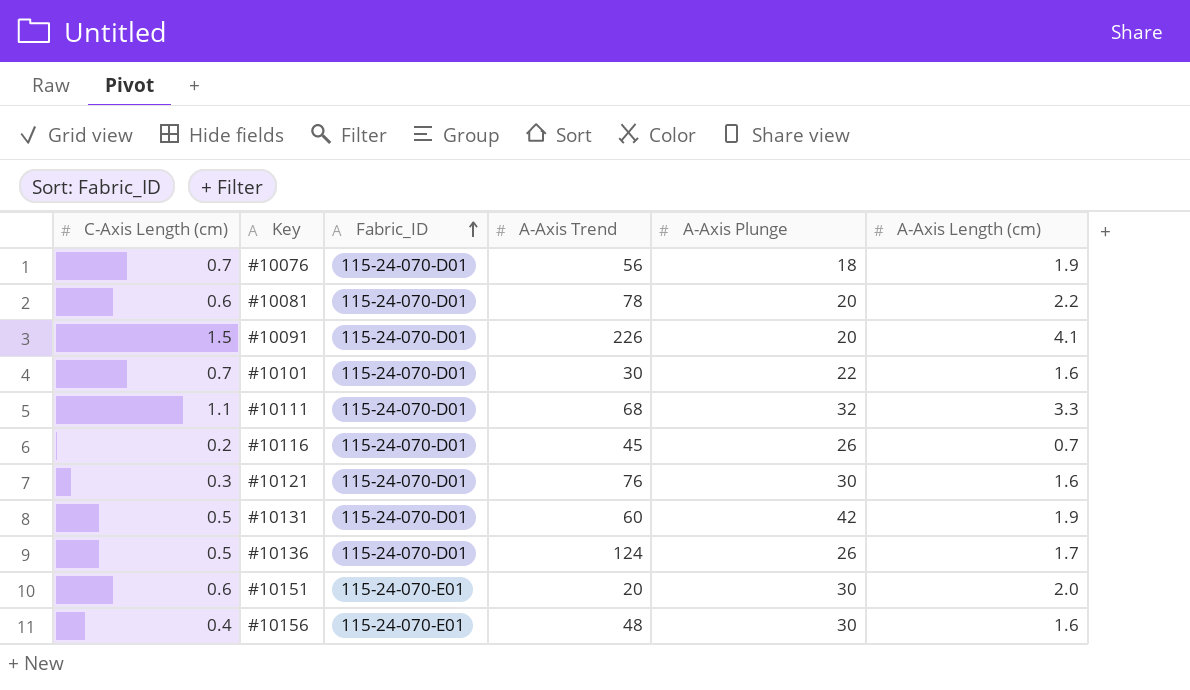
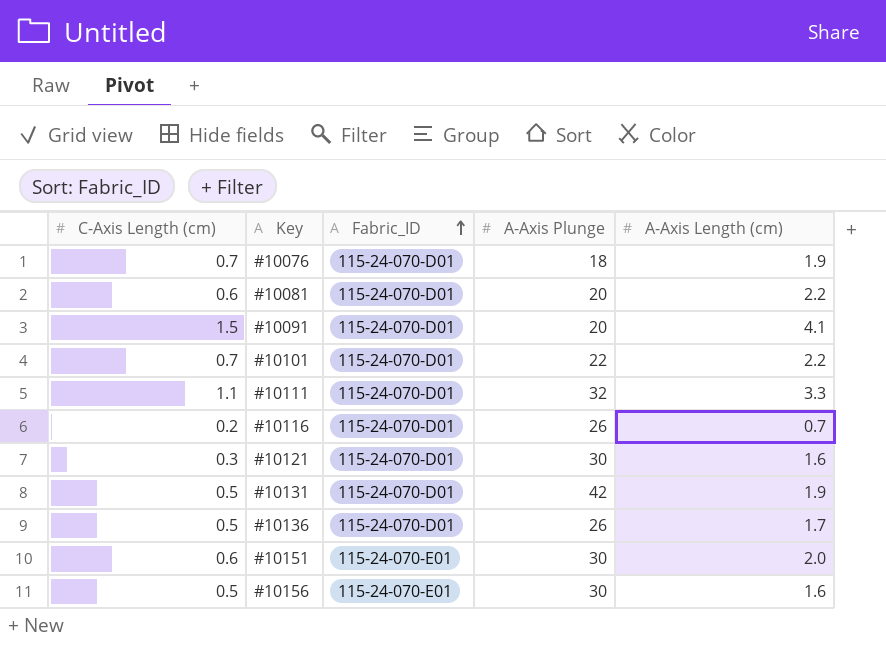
column A-Axis Trend | position: 4 -> none
#10101 | A-Axis Length (cm): 1.6 -> 2.2
#10156 | C-Axis Length (cm): 0.4 -> 0.5

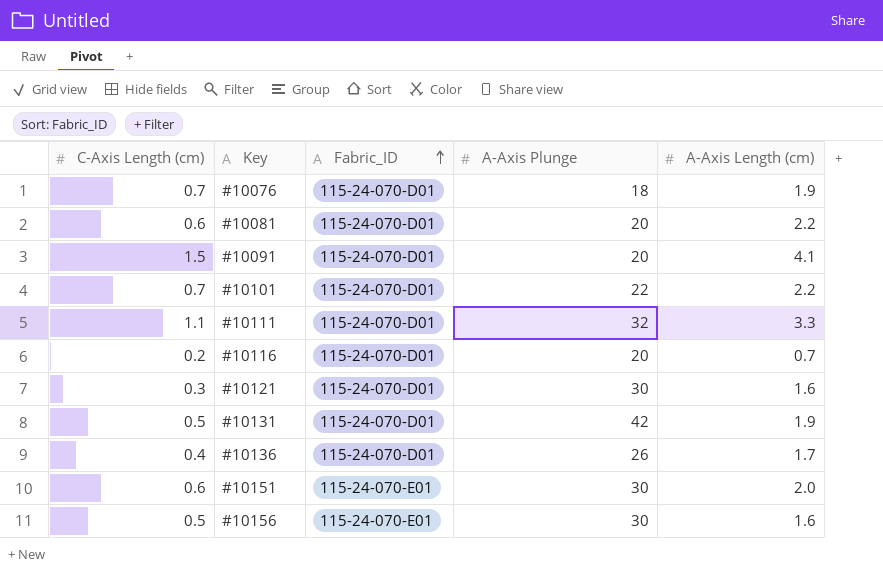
#10116 | A-Axis Plunge: 26 -> 20
#10136 | C-Axis Length (cm): 0.5 -> 0.4

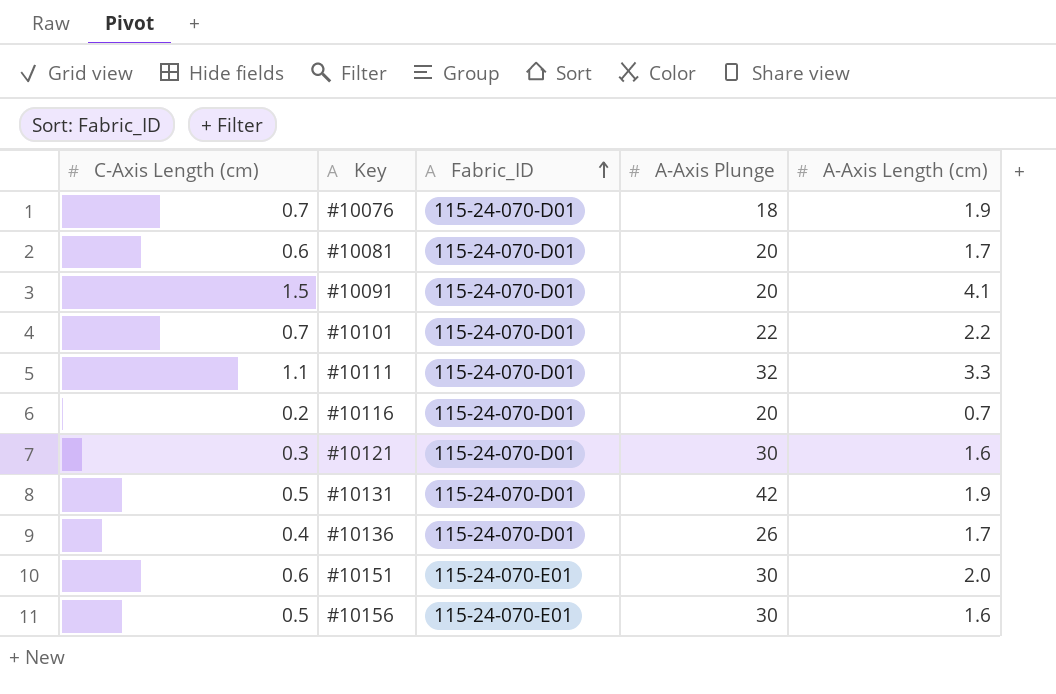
#10081 | A-Axis Length (cm): 2.2 -> 1.7

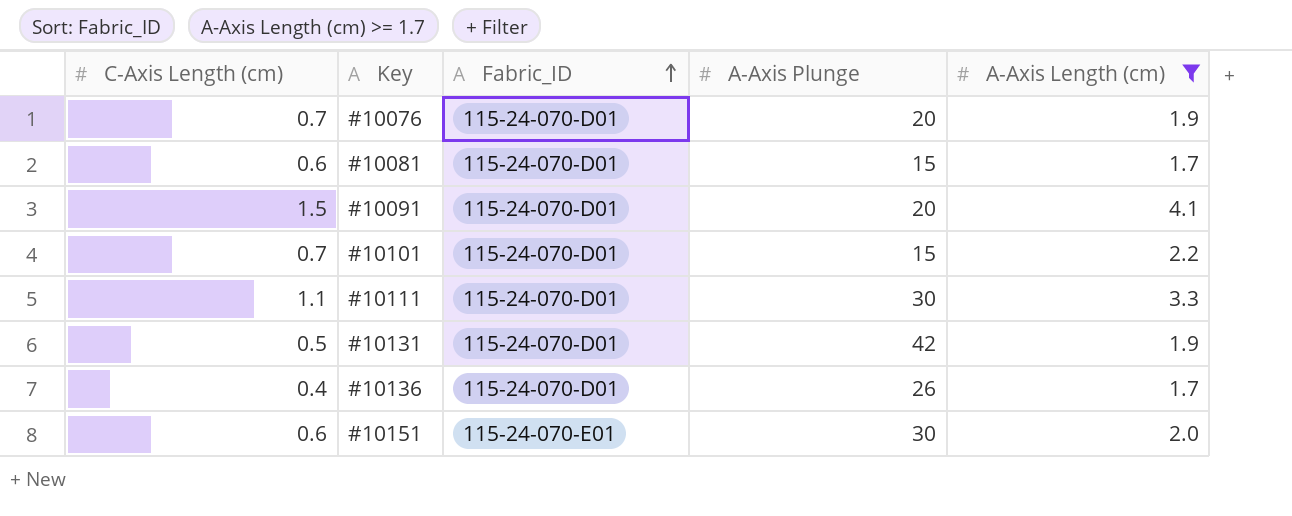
filter: none -> A-Axis Length (cm) >= 1.7
#10076 | A-Axis Plunge: 18 -> 20
#10081 | A-Axis Plunge: 20 -> 15
#10101 | A-Axis Plunge: 22 -> 15
#10111 | A-Axis Plunge: 32 -> 30

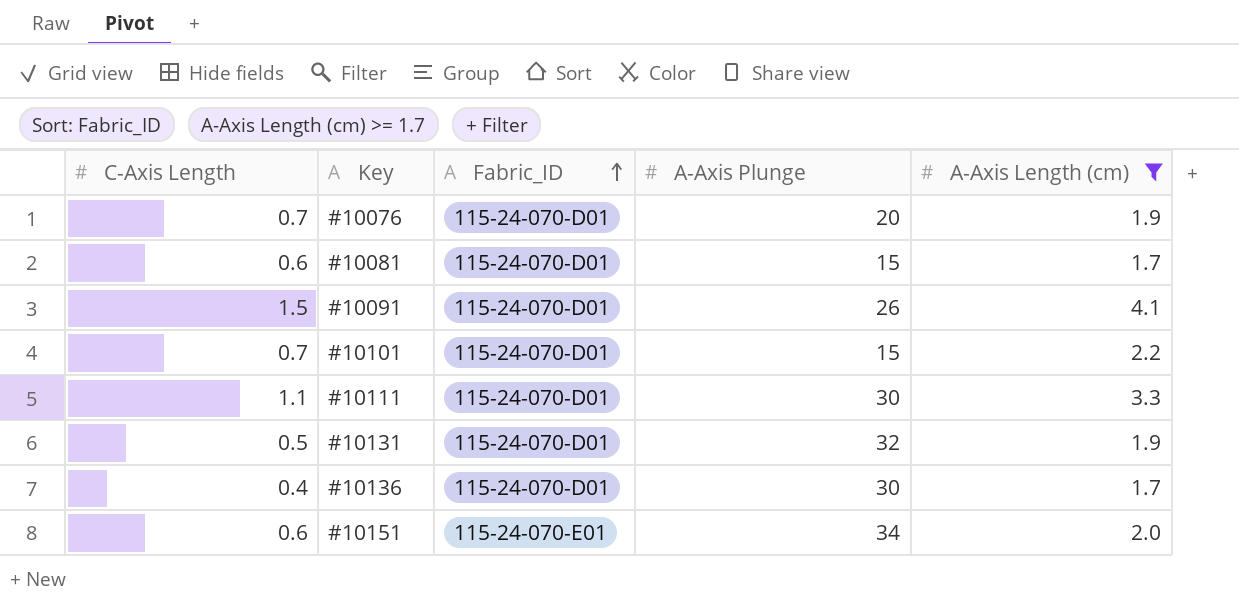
column name: C-Axis Length (cm) -> C-Axis Length
#10091 | A-Axis Plunge: 20 -> 26
#10131 | A-Axis Plunge: 42 -> 32
#10136 | A-Axis Plunge: 26 -> 30
#10151 | A-Axis Plunge: 30 -> 34

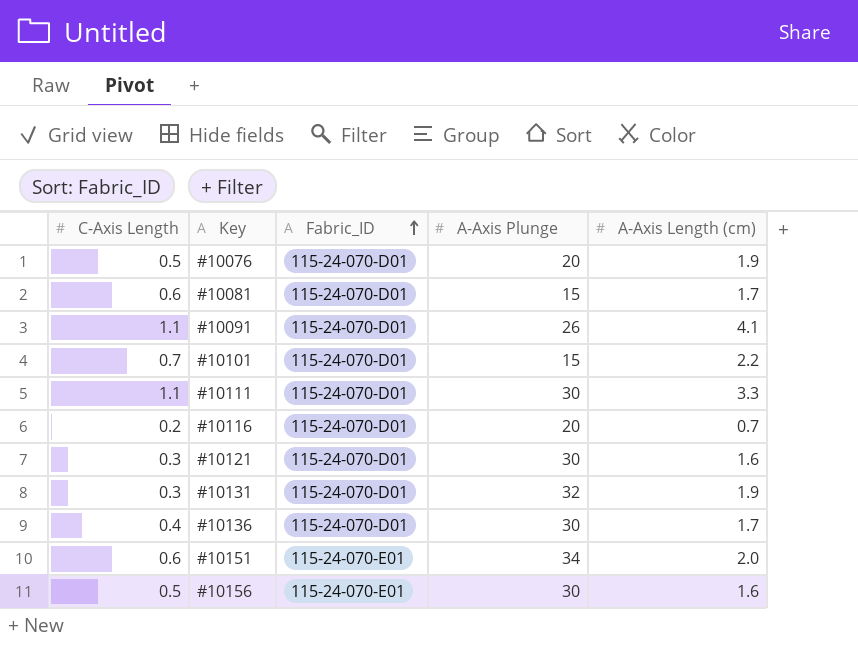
filter: A-Axis Length (cm) >= 1.7 -> none
#10076 | C-Axis Length: 0.7 -> 0.5
#10091 | C-Axis Length: 1.5 -> 1.1
#10131 | C-Axis Length: 0.5 -> 0.3

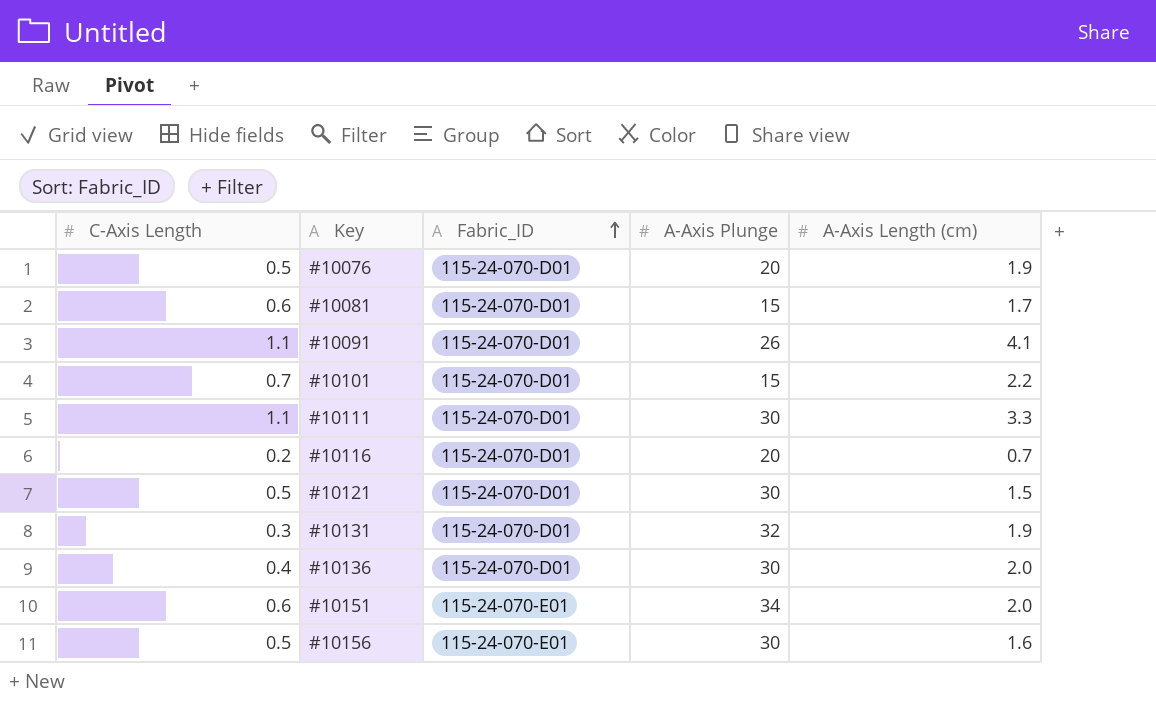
#10121 | C-Axis Length: 0.3 -> 0.5
#10121 | A-Axis Length (cm): 1.6 -> 1.5
#10136 | A-Axis Length (cm): 1.7 -> 2.0

